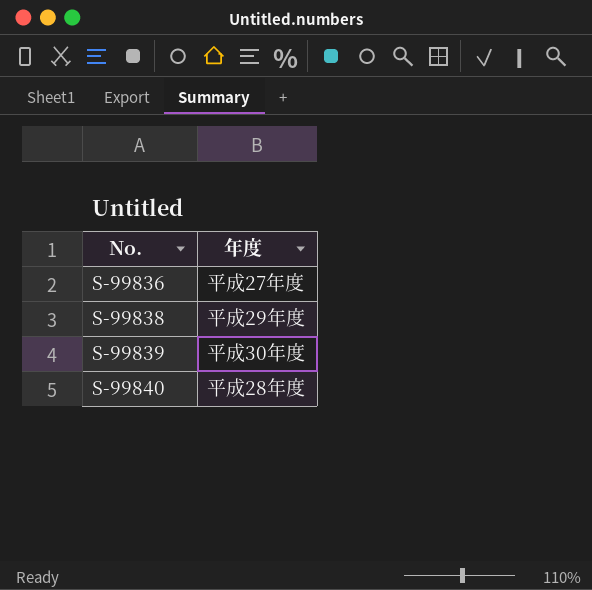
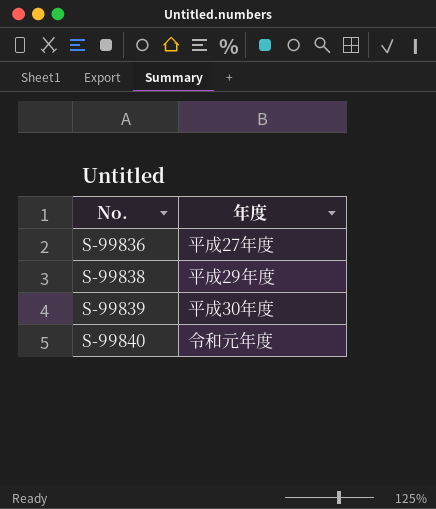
S-99840 | 年度: 平成28年度 -> 令和元年度

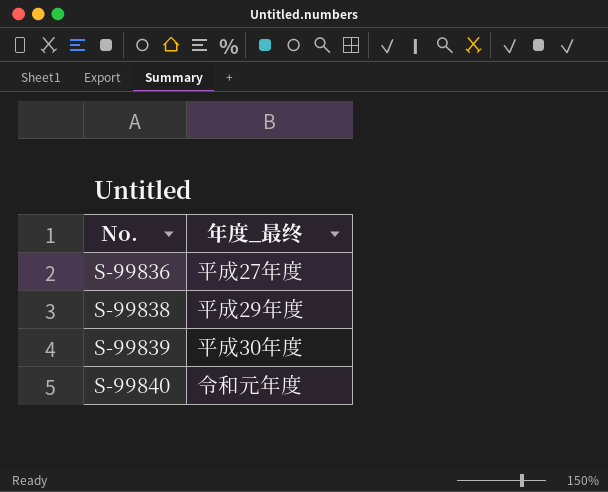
column name: 年度 -> 年度_最终

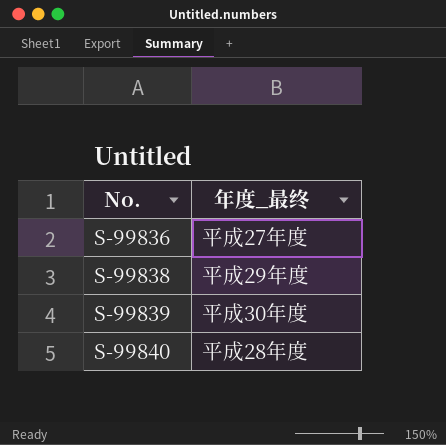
S-99840 | 年度_最终: 令和元年度 -> 平成28年度

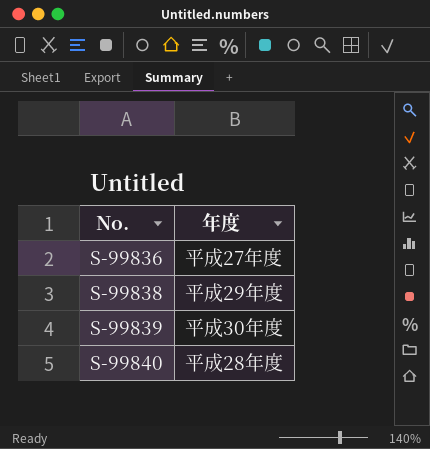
column name: 年度_最终 -> 年度

